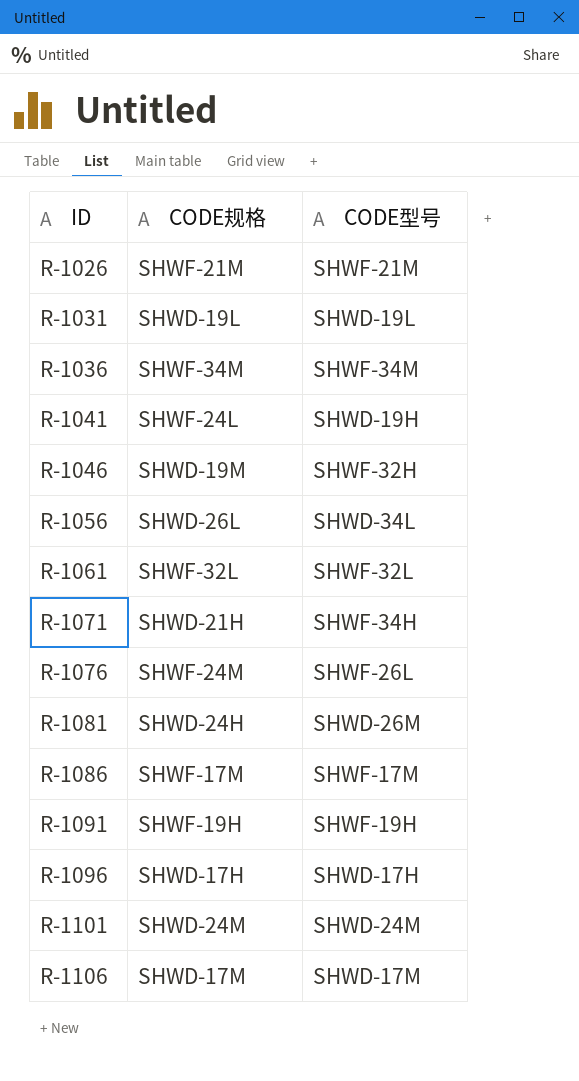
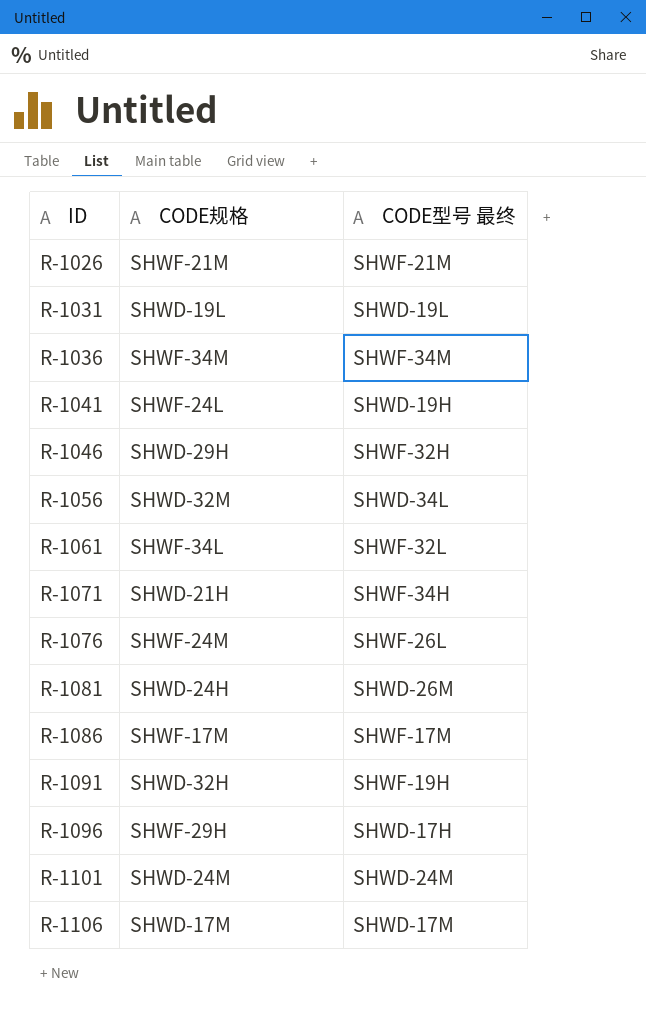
column name: CODE型号 -> CODE型号 最终
R-1046 | CODE规格: SHWD-19M -> SHWD-29H
R-1056 | CODE规格: SHWD-26L -> SHWD-32M
R-1061 | CODE规格: SHWF-32L -> SHWF-34L
R-1091 | CODE规格: SHWF-19H -> SHWD-32H
R-1096 | CODE规格: SHWD-17H -> SHWF-29H

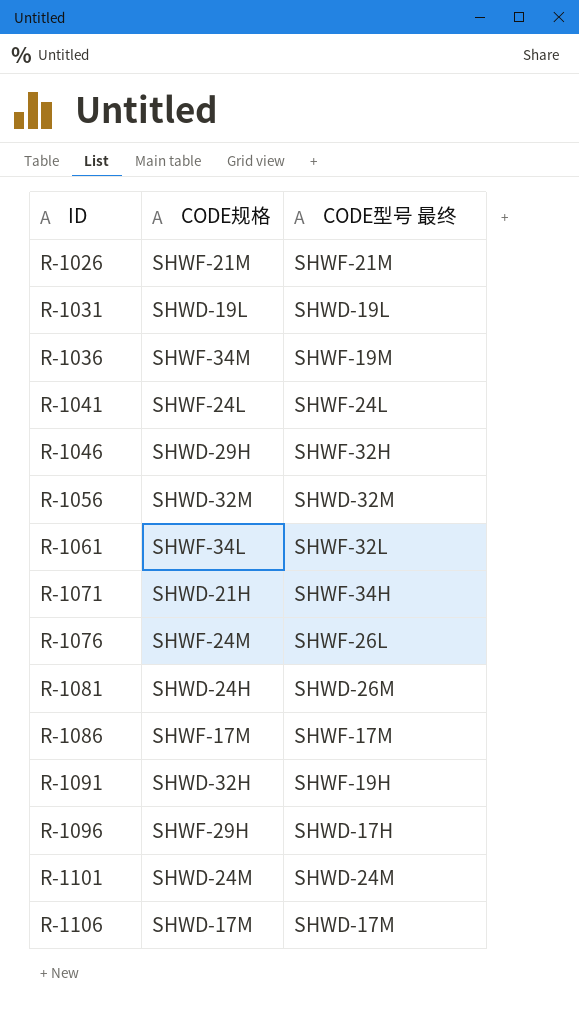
R-1036 | CODE型号 最终: SHWF-34M -> SHWF-19M
R-1041 | CODE型号 最终: SHWD-19H -> SHWF-24L
R-1056 | CODE型号 最终: SHWD-34L -> SHWD-32M

